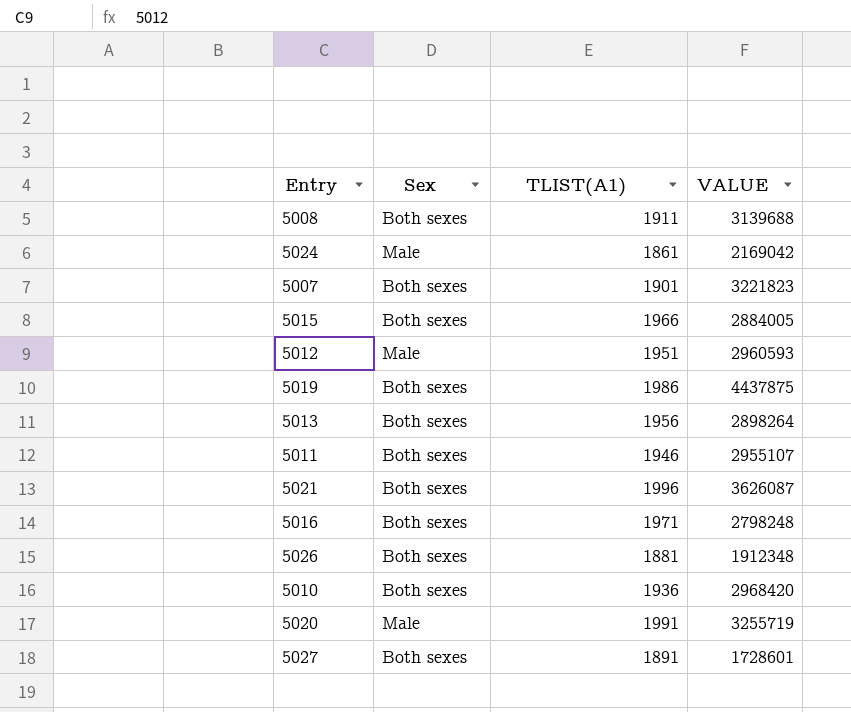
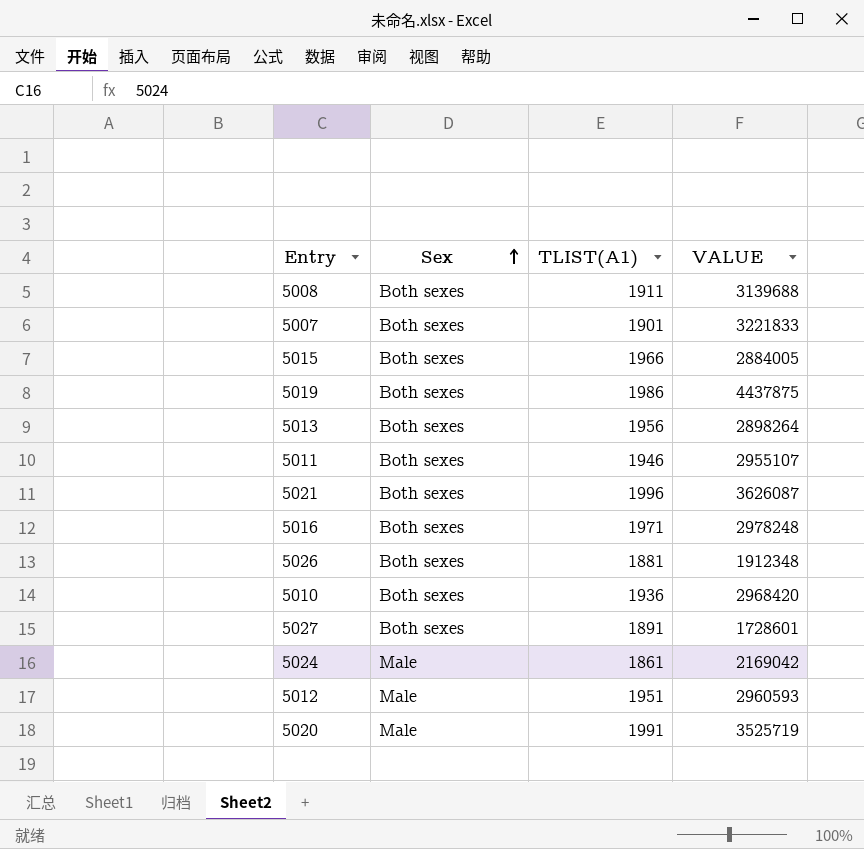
row order: none -> Sex ascending
5007 | VALUE: 3221823 -> 3221833
5016 | VALUE: 2798248 -> 2978248
5020 | VALUE: 3255719 -> 3525719

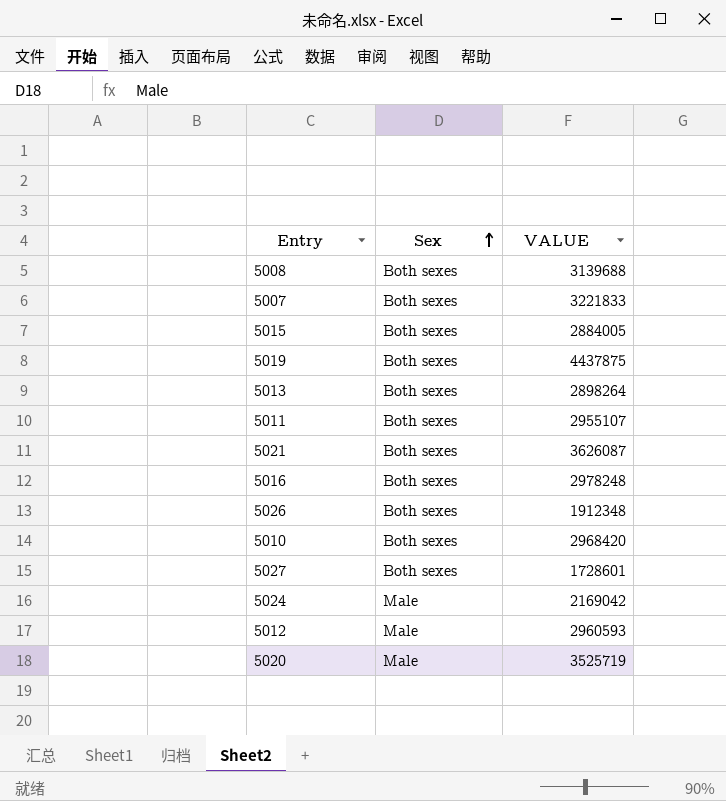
column TLIST(A1) | position: 3 -> none

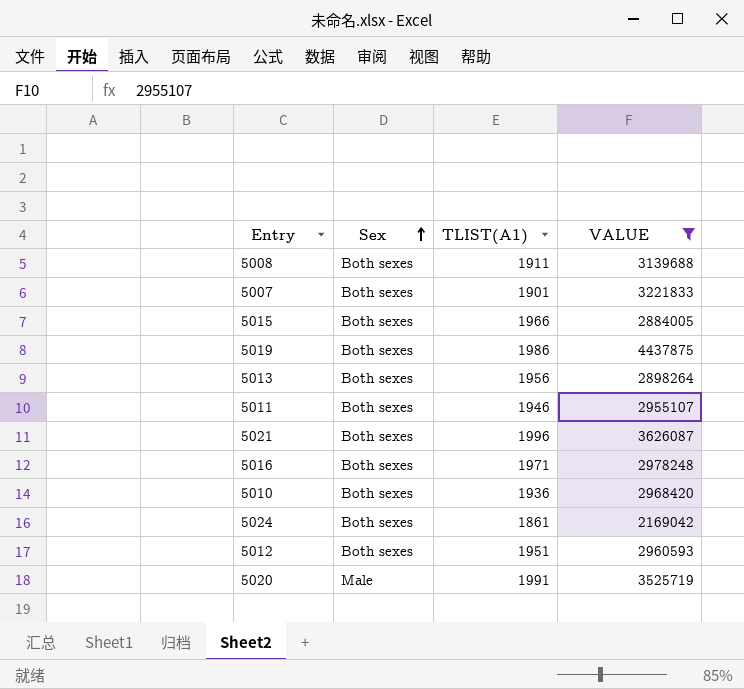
filter: none -> VALUE >= 2169042
column TLIST(A1) | position: none -> 3
5024 | Sex: Male -> Both sexes
5012 | Sex: Male -> Both sexes

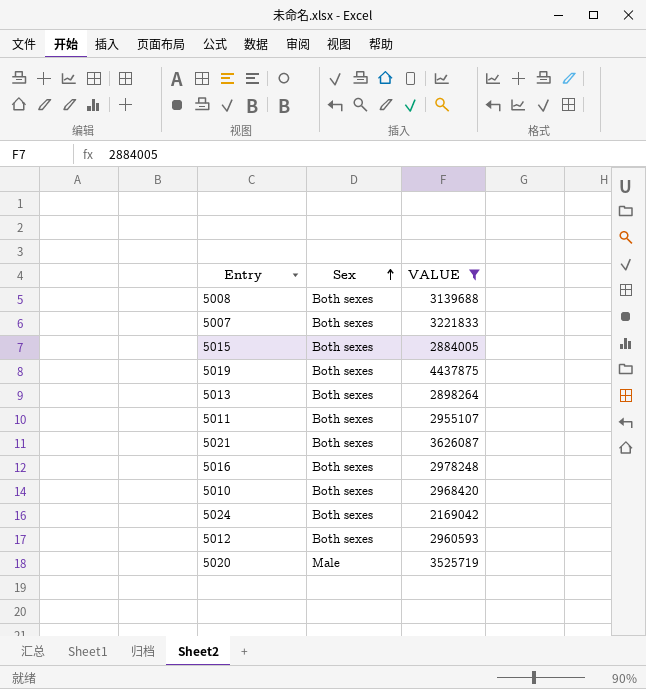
column TLIST(A1) | position: 3 -> none

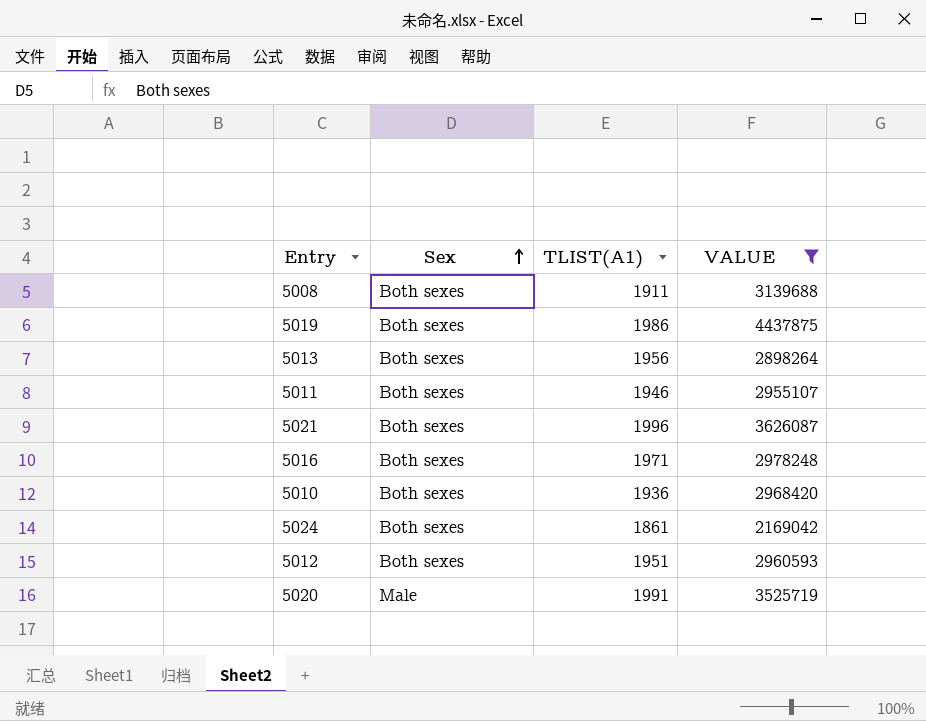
column TLIST(A1) | position: none -> 3
row 5007: Both sexes | 3221833 -> none
row 5015: Both sexes | 2884005 -> none

